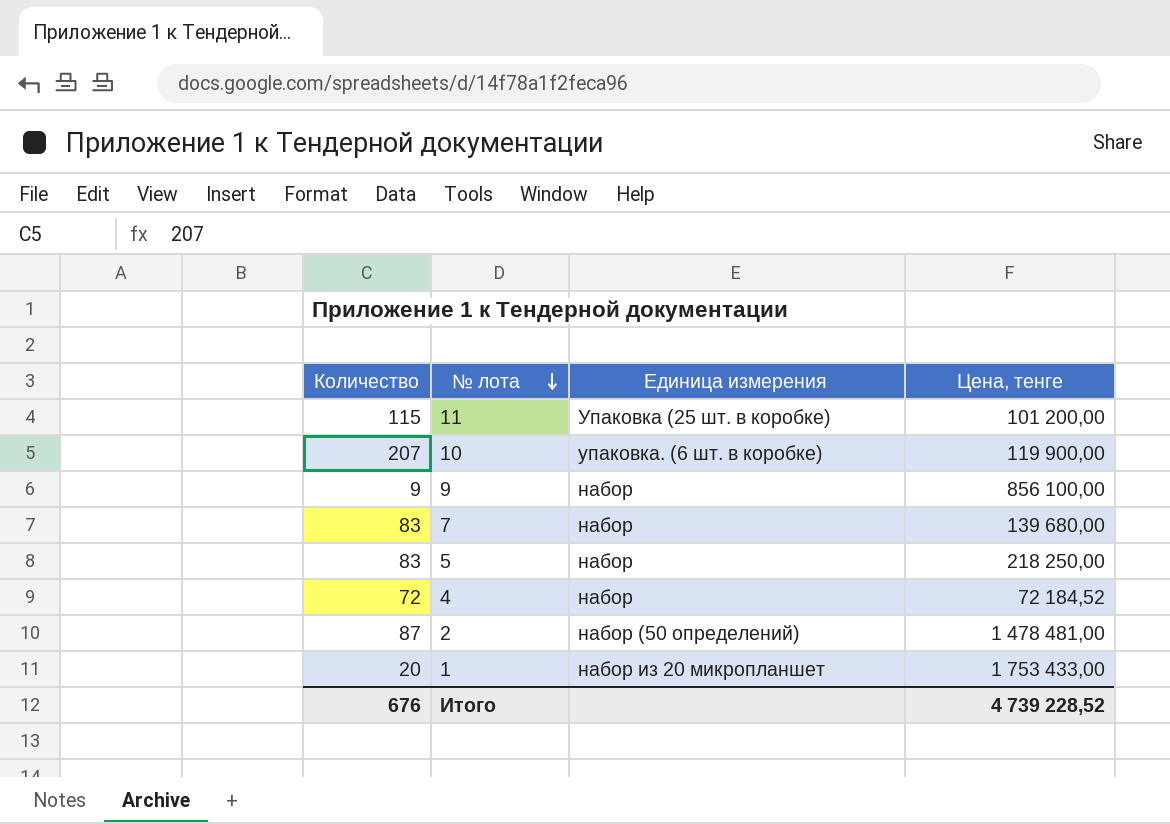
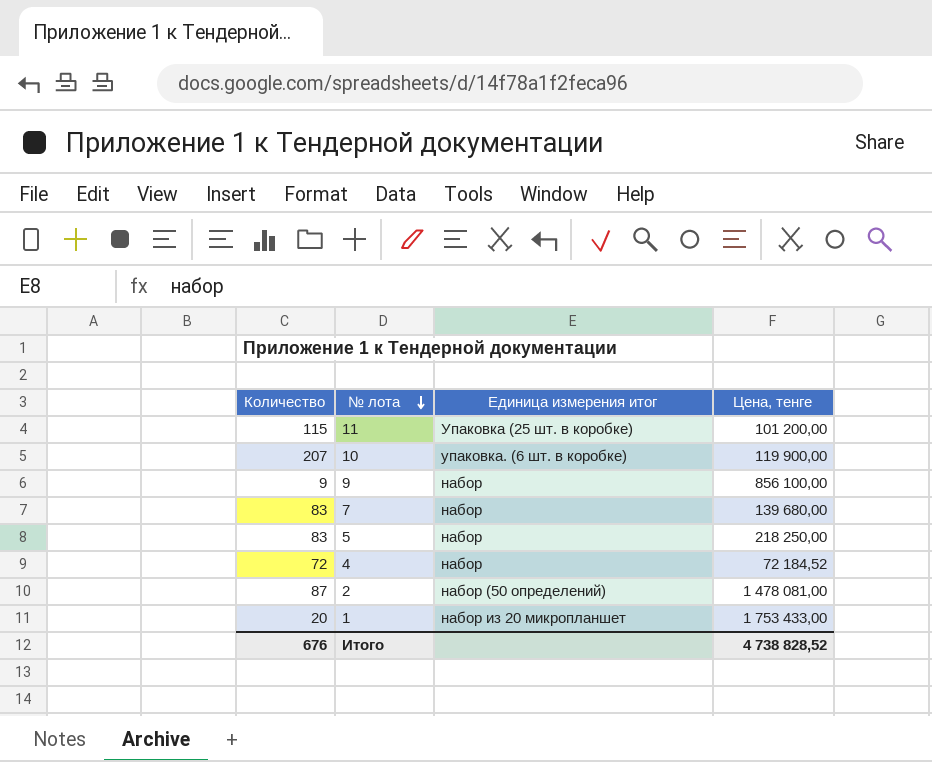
column name: Единица измерения -> Единица измерения итог
2 | Цена, тенге: 1 478 481,00 -> 1 478 081,00
Итого | Цена, тенге: 4 739 228,52 -> 4 738 828,52

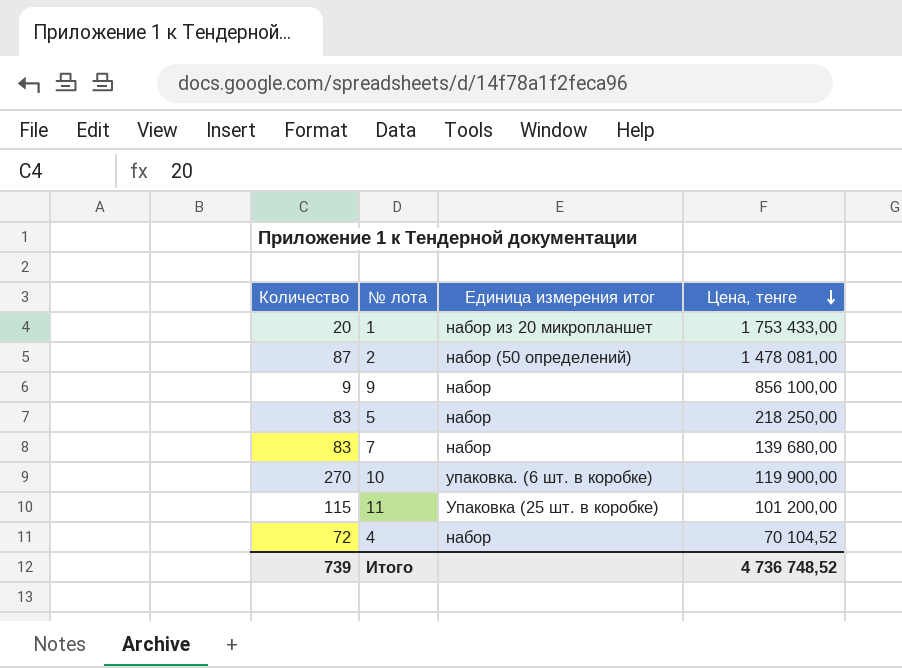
row order: № лота descending -> Цена, тенге descending
10 | Количество: 207 -> 270
4 | Цена, тенге: 72 184,52 -> 70 104,52
Итого | Количество: 676 -> 739
Итого | Цена, тенге: 4 738 828,52 -> 4 736 748,52

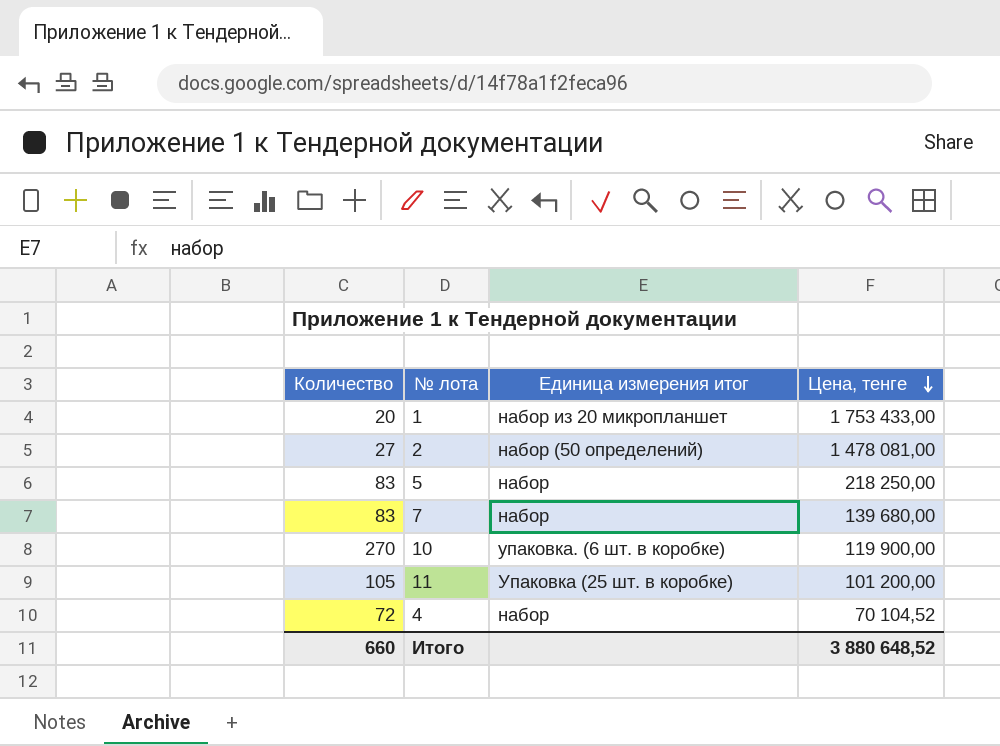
row 9: 9 | набор | 856 100,00 -> none
2 | Количество: 87 -> 27
11 | Количество: 115 -> 105
Итого | Количество: 739 -> 660
Итого | Цена, тенге: 4 736 748,52 -> 3 880 648,52

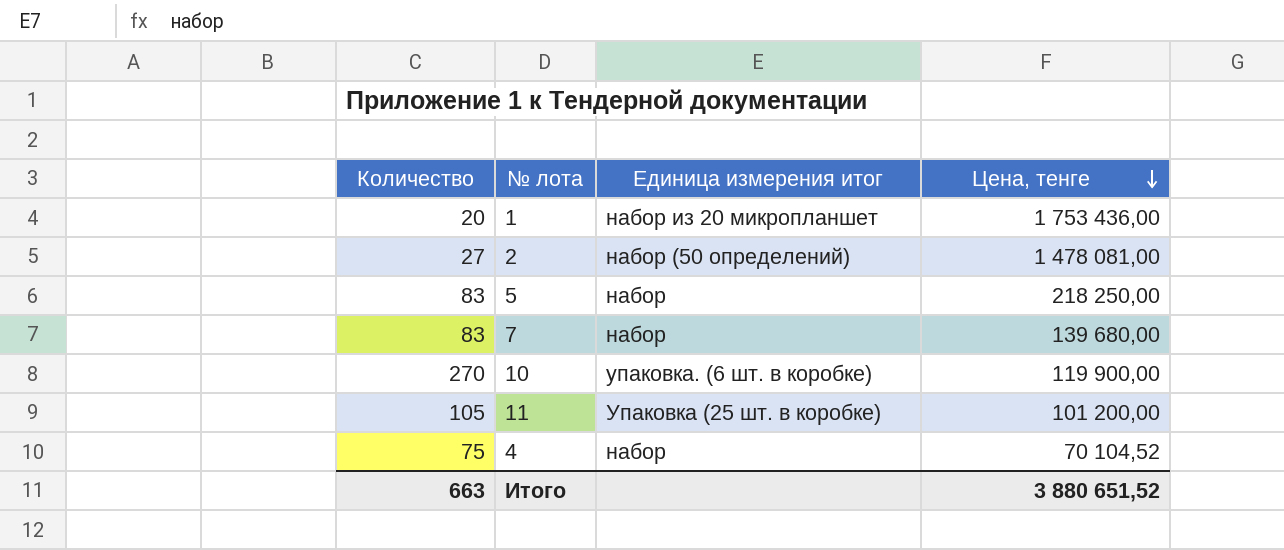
1 | Цена, тенге: 1 753 433,00 -> 1 753 436,00
4 | Количество: 72 -> 75
Итого | Количество: 660 -> 663
Итого | Цена, тенге: 3 880 648,52 -> 3 880 651,52

